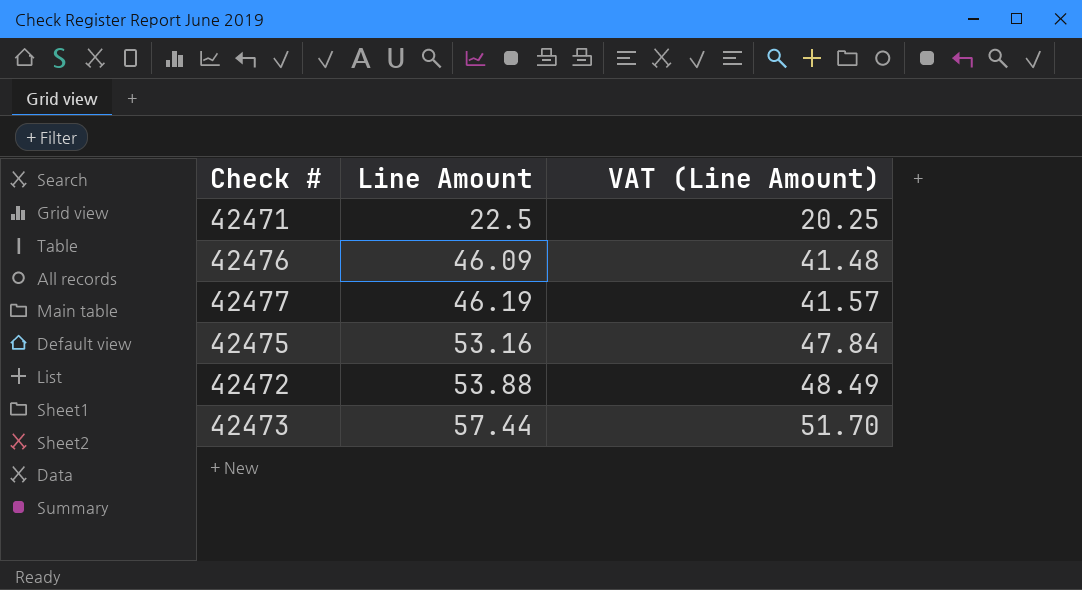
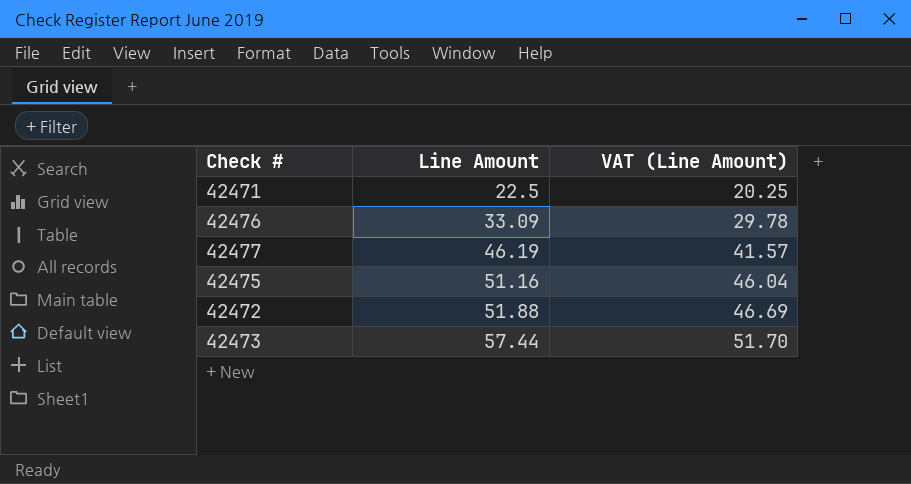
42476 | Line Amount: 46.09 -> 33.09
42476 | VAT (Line Amount): 41.48 -> 29.78
42475 | Line Amount: 53.16 -> 51.16
42475 | VAT (Line Amount): 47.84 -> 46.04
42472 | Line Amount: 53.88 -> 51.88
42472 | VAT (Line Amount): 48.49 -> 46.69

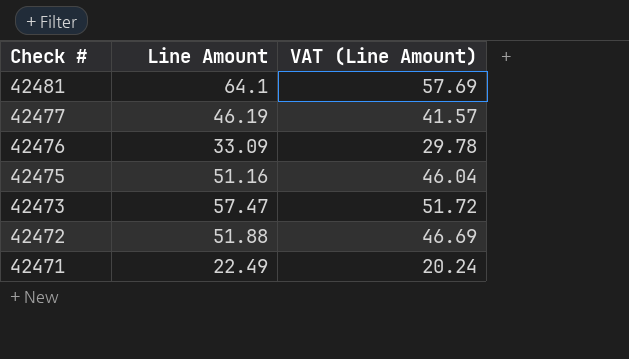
row order: Line Amount ascending -> Check # descending
row 42481: none -> 64.1 | 57.69
42473 | Line Amount: 57.44 -> 57.47
42473 | VAT (Line Amount): 51.70 -> 51.72
42471 | Line Amount: 22.5 -> 22.49
42471 | VAT (Line Amount): 20.25 -> 20.24

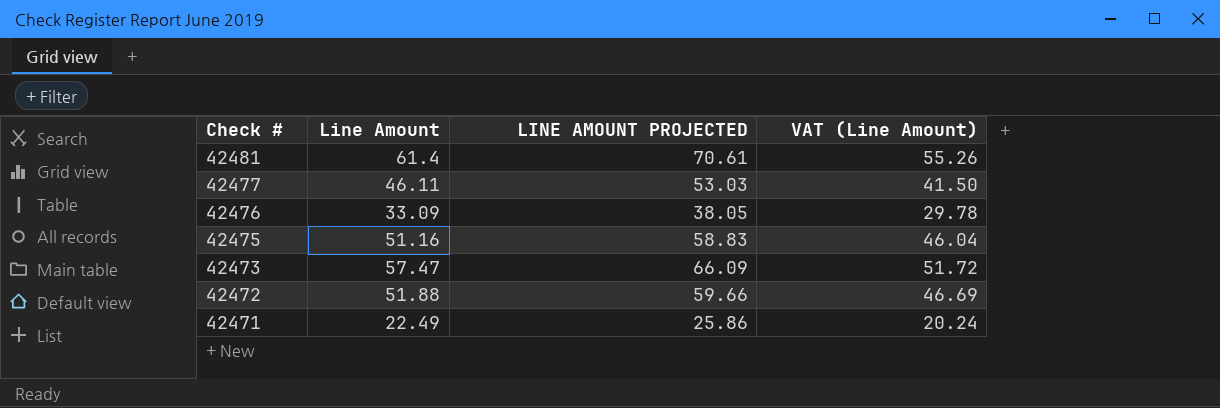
column LINE AMOUNT PROJECTED | formula: none -> [Line Amount] * 1.15
42481 | Line Amount: 64.1 -> 61.4
42481 | VAT (Line Amount): 57.69 -> 55.26
42477 | Line Amount: 46.19 -> 46.11
42477 | VAT (Line Amount): 41.57 -> 41.50

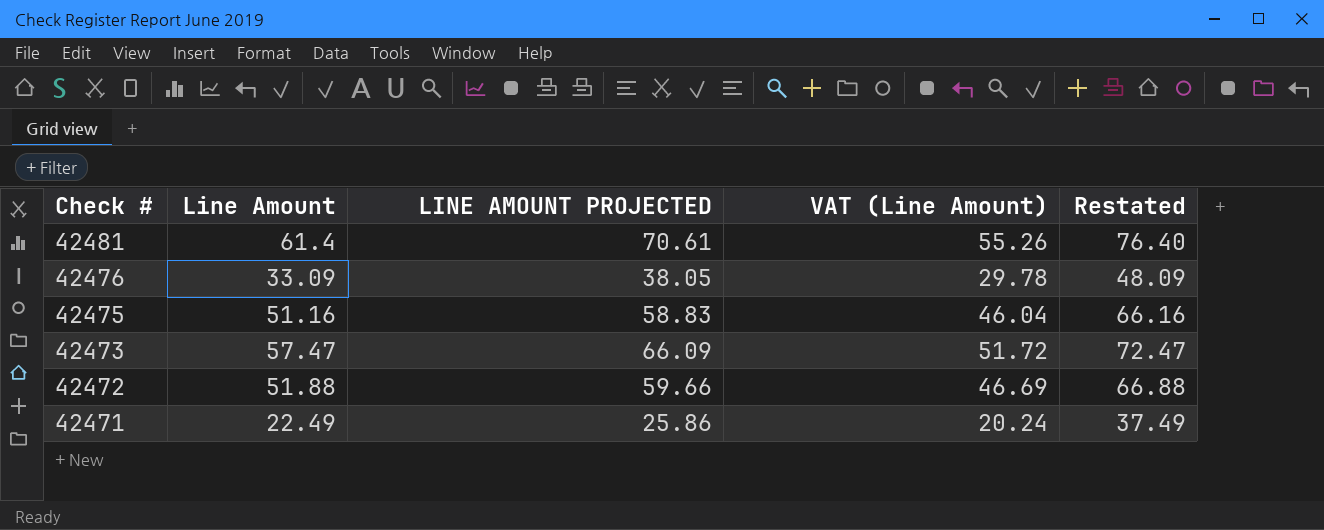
column Restated | formula: none -> [Line Amount] + 15
row 42477: 46.11 | 53.03 | 41.50 -> none

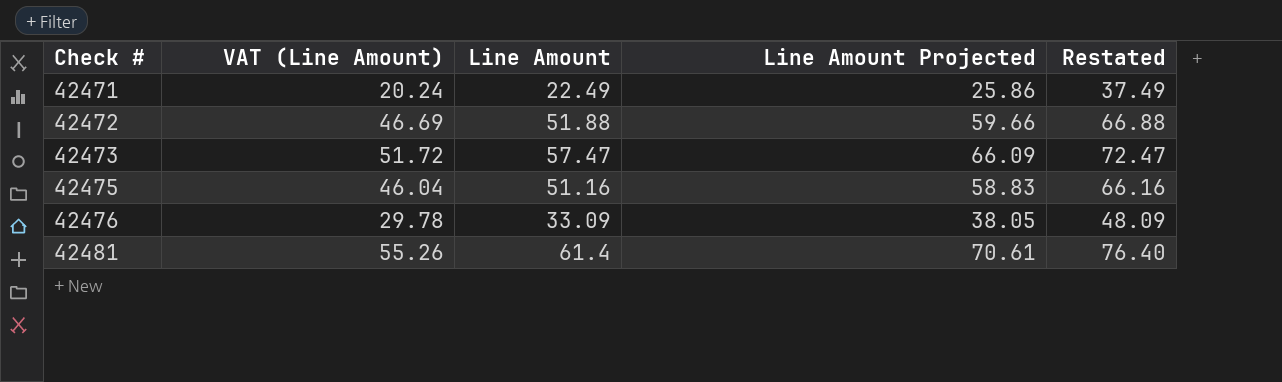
row order: Check # descending -> Check # ascending
column VAT (Line Amount) | position: 4 -> 2
column name: LINE AMOUNT PROJECTED -> Line Amount Projected

